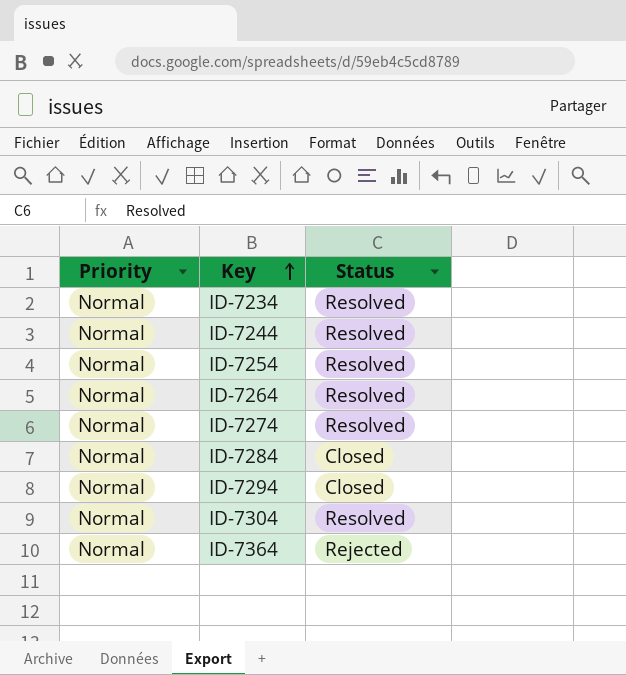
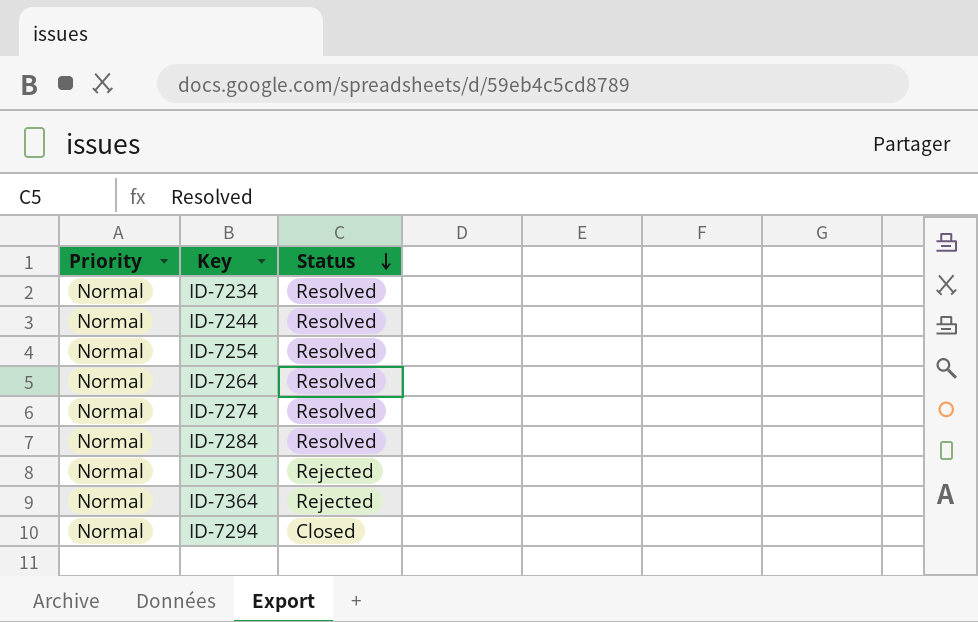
row order: Key ascending -> Status descending
ID-7284 | Status: Closed -> Resolved
ID-7304 | Status: Resolved -> Rejected

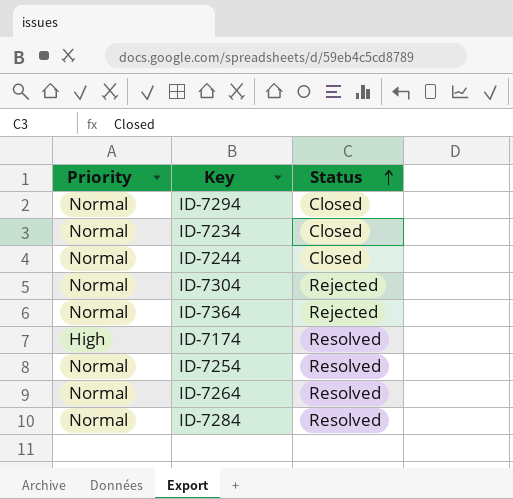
row order: Status descending -> Status ascending
row ID-7274: Normal | Resolved -> none
ID-7234 | Status: Resolved -> Closed
ID-7244 | Status: Resolved -> Closed
row ID-7174: none -> High | Resolved

